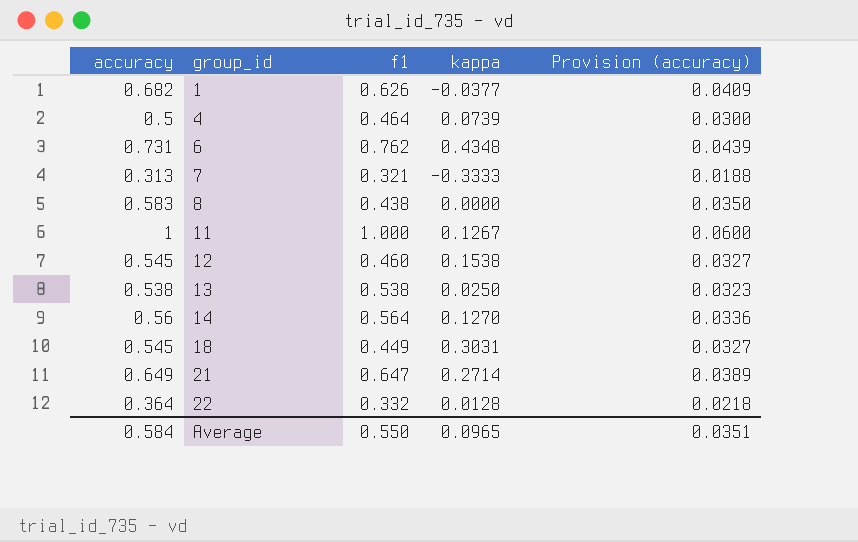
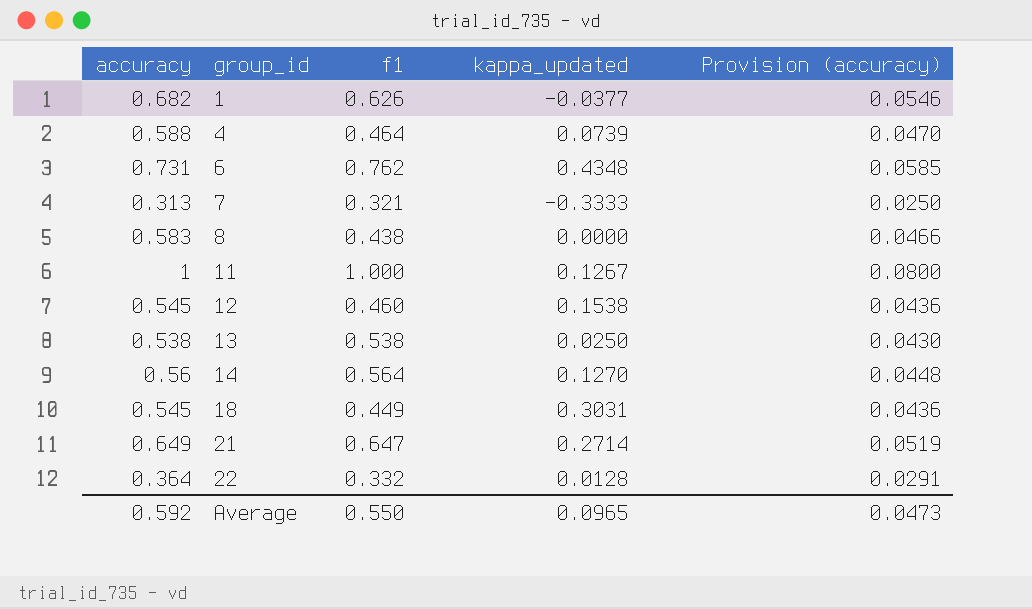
column name: kappa -> kappa_updated
column Provision (accuracy) | formula: [accuracy] * 0.06 -> [accuracy] * 0.08
4 | accuracy: 0.5 -> 0.588
Average | accuracy: 0.584 -> 0.592
Average | Provision (accuracy): 0.0351 -> 0.0473

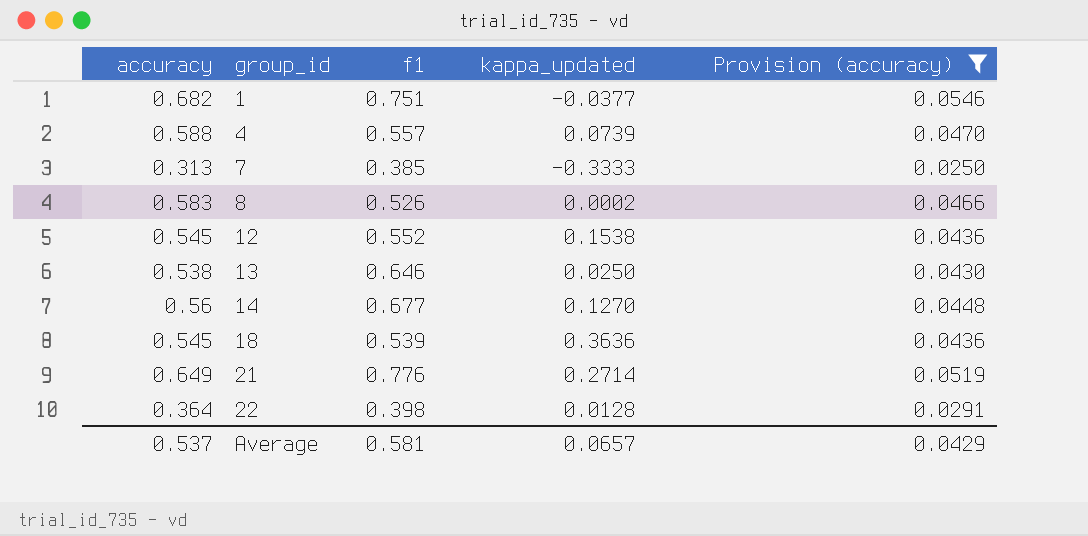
filter: none -> Provision (accuracy) <= 0.0546
1 | f1: 0.626 -> 0.751
4 | f1: 0.464 -> 0.557
7 | f1: 0.321 -> 0.385
8 | f1: 0.438 -> 0.526
8 | kappa_updated: 0.0000 -> 0.0002
12 | f1: 0.460 -> 0.552
13 | f1: 0.538 -> 0.646
14 | f1: 0.564 -> 0.677
18 | f1: 0.449 -> 0.539
18 | kappa_updated: 0.3031 -> 0.3636
21 | f1: 0.647 -> 0.776
22 | f1: 0.332 -> 0.398
Average | accuracy: 0.592 -> 0.537
Average | f1: 0.550 -> 0.581
Average | kappa_updated: 0.0965 -> 0.0657
Average | Provision (accuracy): 0.0473 -> 0.0429

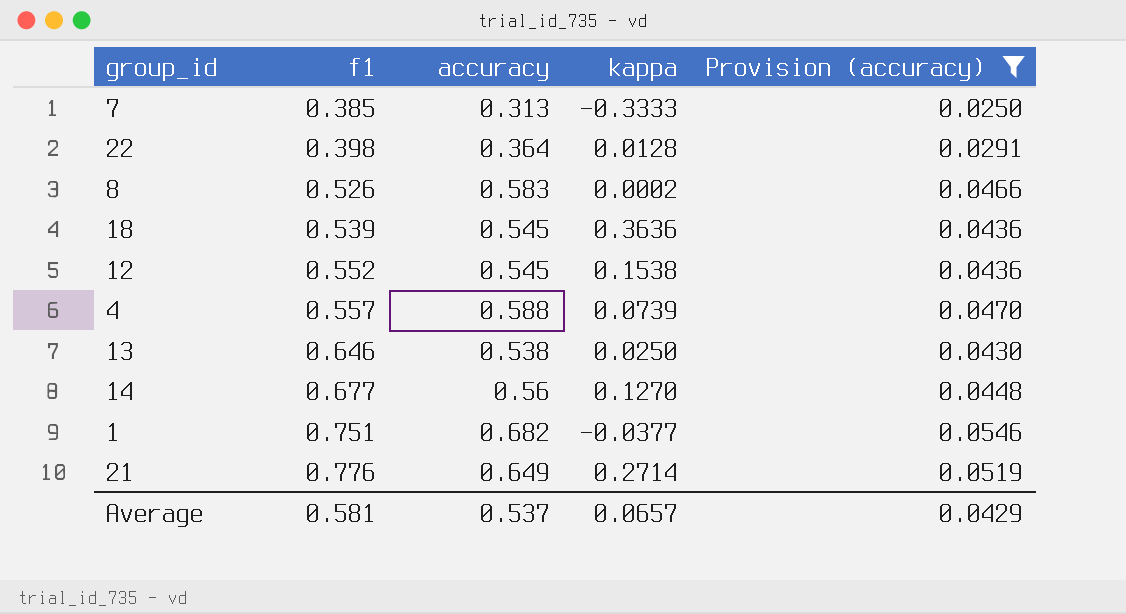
row order: group_id ascending -> f1 ascending
column accuracy | position: 1 -> 3
column name: kappa_updated -> kappa

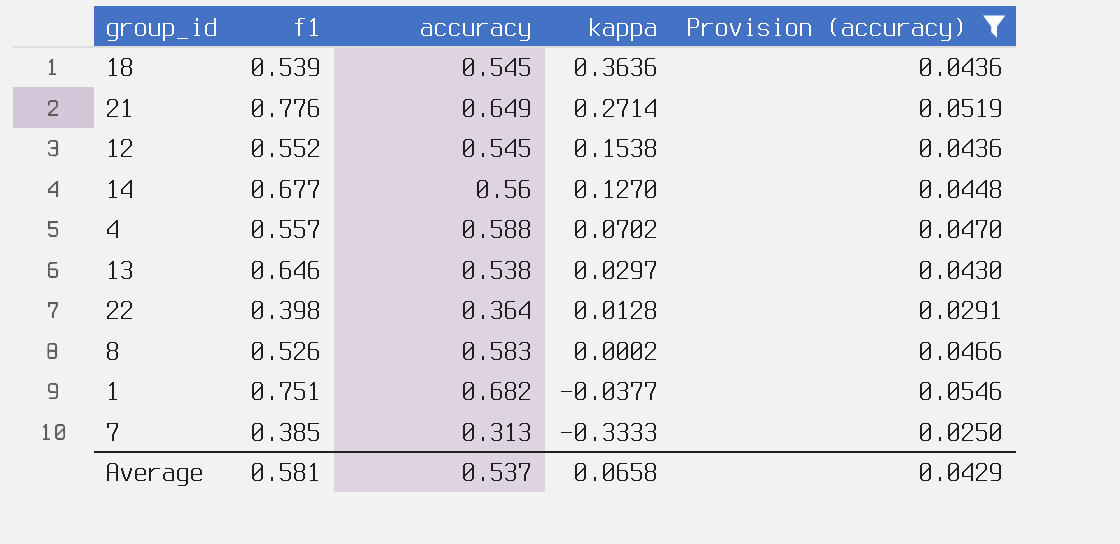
row order: f1 ascending -> kappa descending
4 | kappa: 0.0739 -> 0.0702
13 | kappa: 0.0250 -> 0.0297
Average | kappa: 0.0657 -> 0.0658

